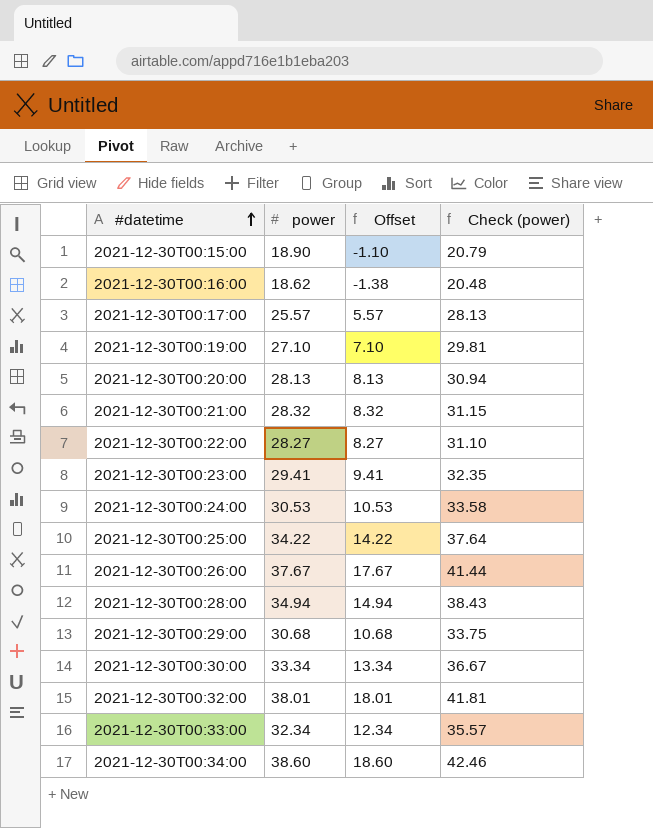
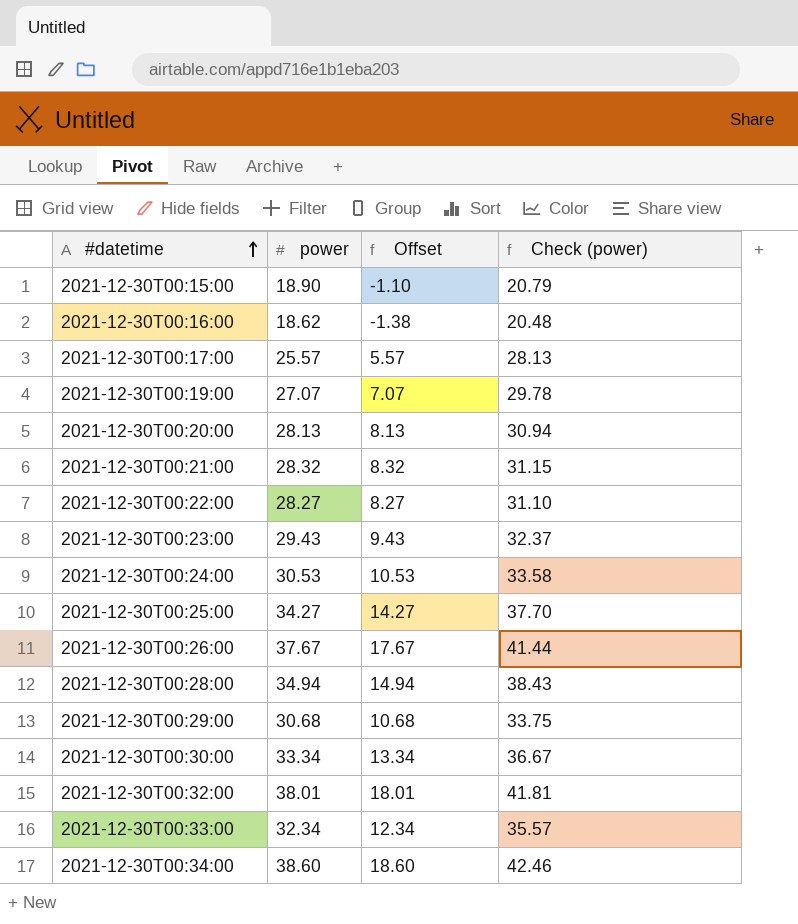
2021-12-30T00:19:00 | power: 27.10 -> 27.07
2021-12-30T00:19:00 | Offset: 7.10 -> 7.07
2021-12-30T00:19:00 | Check (power): 29.81 -> 29.78
2021-12-30T00:23:00 | power: 29.41 -> 29.43
2021-12-30T00:23:00 | Offset: 9.41 -> 9.43
2021-12-30T00:23:00 | Check (power): 32.35 -> 32.37
2021-12-30T00:25:00 | power: 34.22 -> 34.27
2021-12-30T00:25:00 | Offset: 14.22 -> 14.27
2021-12-30T00:25:00 | Check (power): 37.64 -> 37.70

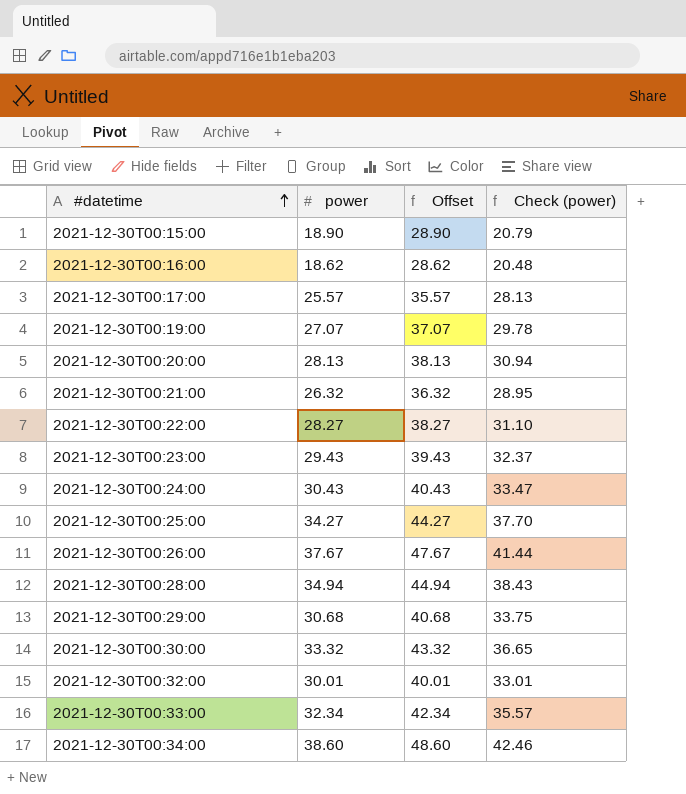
column Offset | formula: [power] - 20 -> [power] + 10
2021-12-30T00:21:00 | power: 28.32 -> 26.32
2021-12-30T00:21:00 | Check (power): 31.15 -> 28.95
2021-12-30T00:24:00 | power: 30.53 -> 30.43
2021-12-30T00:24:00 | Check (power): 33.58 -> 33.47
2021-12-30T00:30:00 | power: 33.34 -> 33.32
2021-12-30T00:30:00 | Check (power): 36.67 -> 36.65
2021-12-30T00:32:00 | power: 38.01 -> 30.01
2021-12-30T00:32:00 | Check (power): 41.81 -> 33.01

